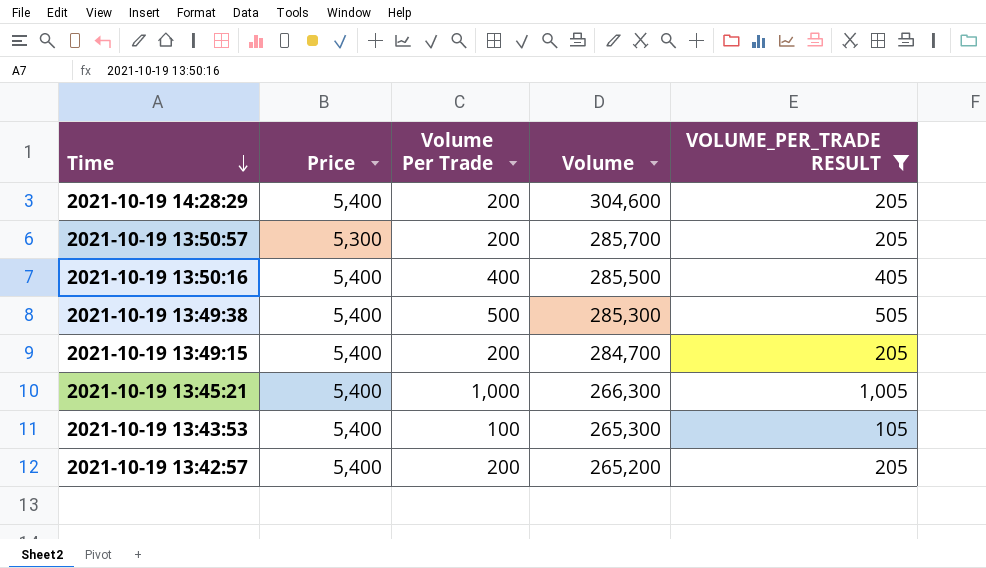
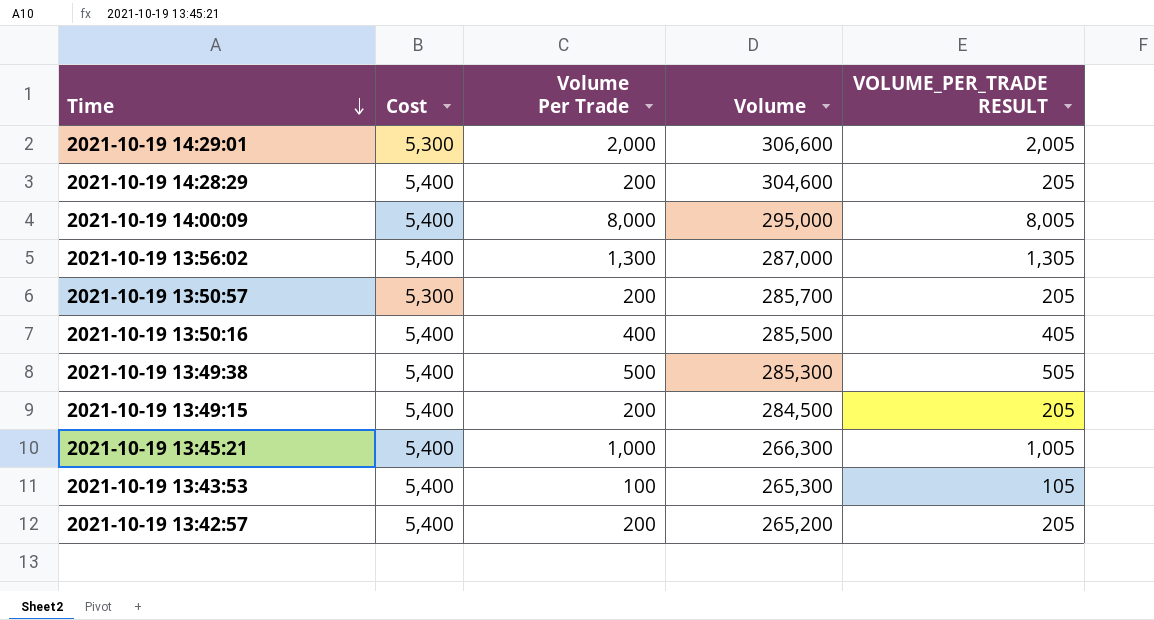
filter: VOLUME_PER_TRADE RESULT <= 1,005 -> none
column name: Price -> Cost
2021-10-19 13:49:15 | Volume: 284,700 -> 284,500

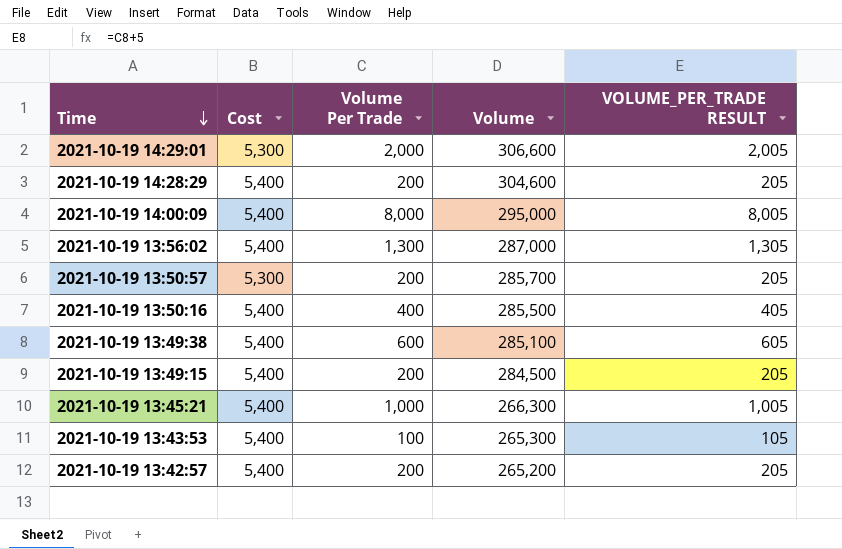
2021-10-19 13:49:38 | Volume Per Trade: 500 -> 600
2021-10-19 13:49:38 | Volume: 285,300 -> 285,100
2021-10-19 13:49:38 | VOLUME_PER_TRADE RESULT: 505 -> 605

